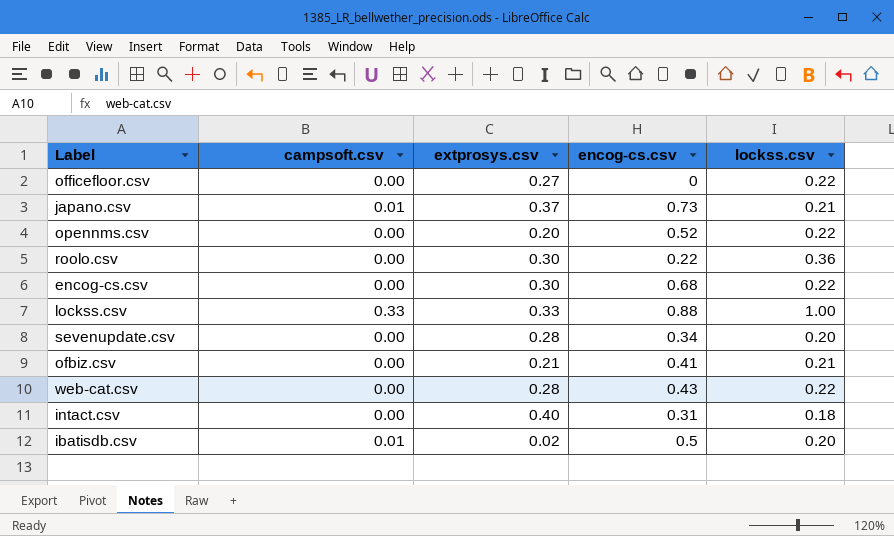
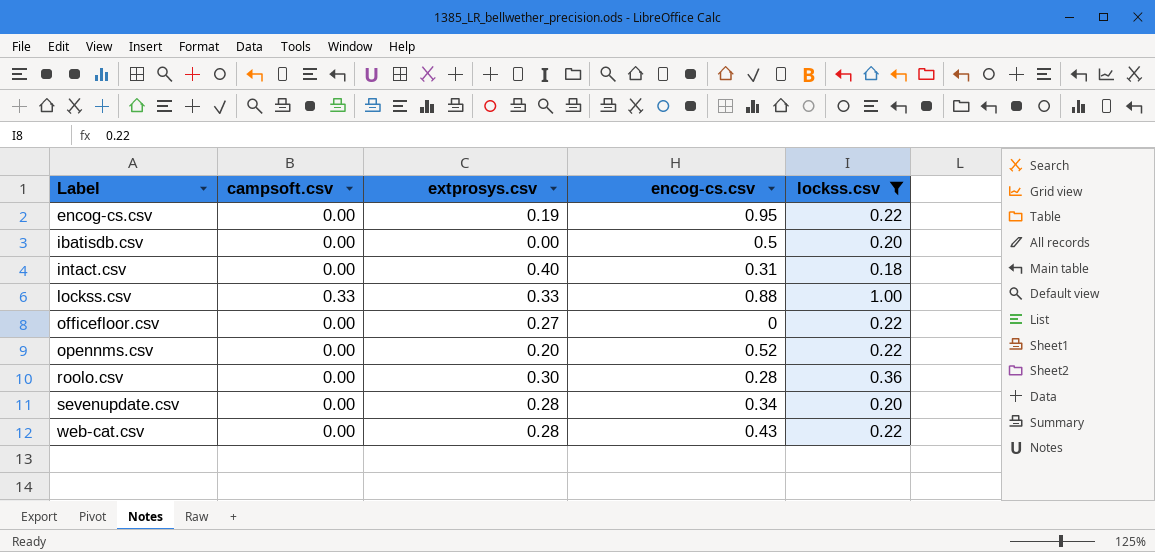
filter: none -> lockss.csv != 0.21
row order: none -> Label ascending
encog-cs.csv | extprosys.csv: 0.30 -> 0.19
encog-cs.csv | encog-cs.csv: 0.68 -> 0.95
ibatisdb.csv | campsoft.csv: 0.01 -> 0.00
ibatisdb.csv | extprosys.csv: 0.02 -> 0.00
roolo.csv | encog-cs.csv: 0.22 -> 0.28

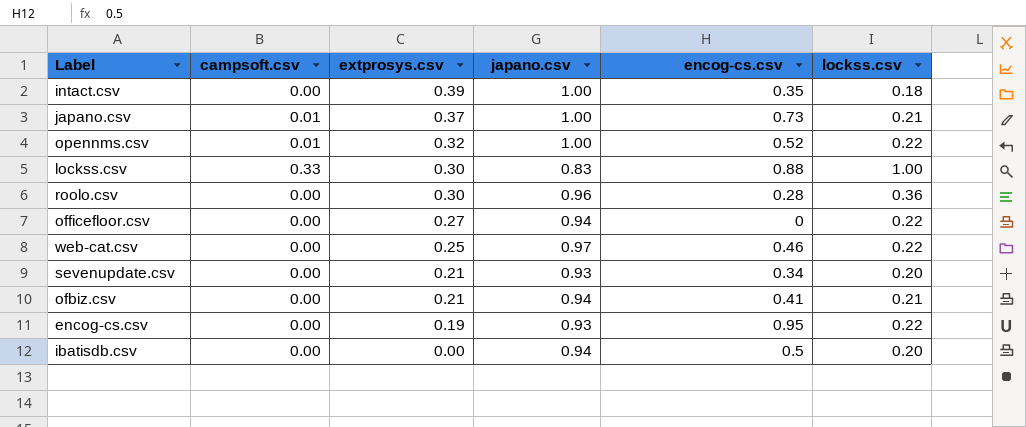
filter: lockss.csv != 0.21 -> none
row order: Label ascending -> extprosys.csv descending
column japano.csv | position: none -> 4
intact.csv | extprosys.csv: 0.40 -> 0.39
intact.csv | encog-cs.csv: 0.31 -> 0.35
opennms.csv | campsoft.csv: 0.00 -> 0.01
opennms.csv | extprosys.csv: 0.20 -> 0.32
lockss.csv | extprosys.csv: 0.33 -> 0.30
web-cat.csv | extprosys.csv: 0.28 -> 0.25
web-cat.csv | encog-cs.csv: 0.43 -> 0.46
sevenupdate.csv | extprosys.csv: 0.28 -> 0.21

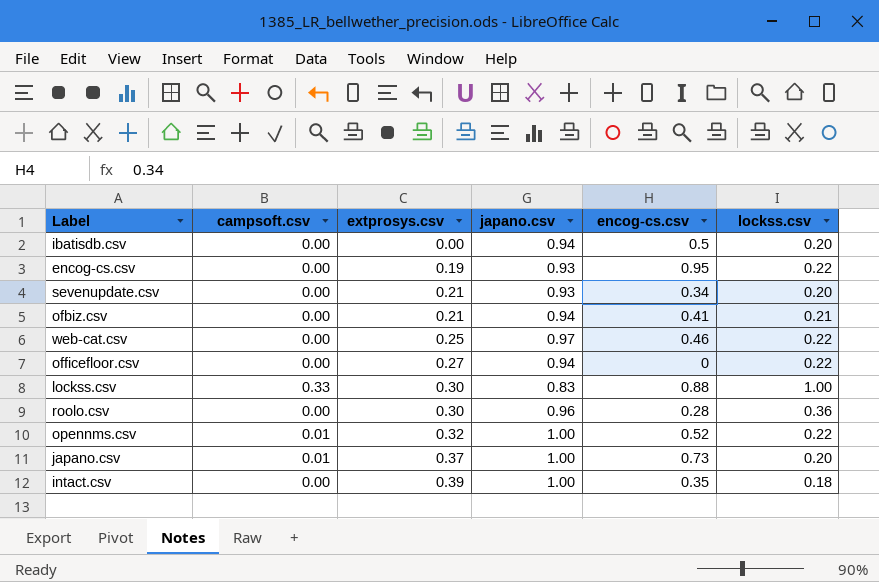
row order: extprosys.csv descending -> extprosys.csv ascending
japano.csv | lockss.csv: 0.21 -> 0.20

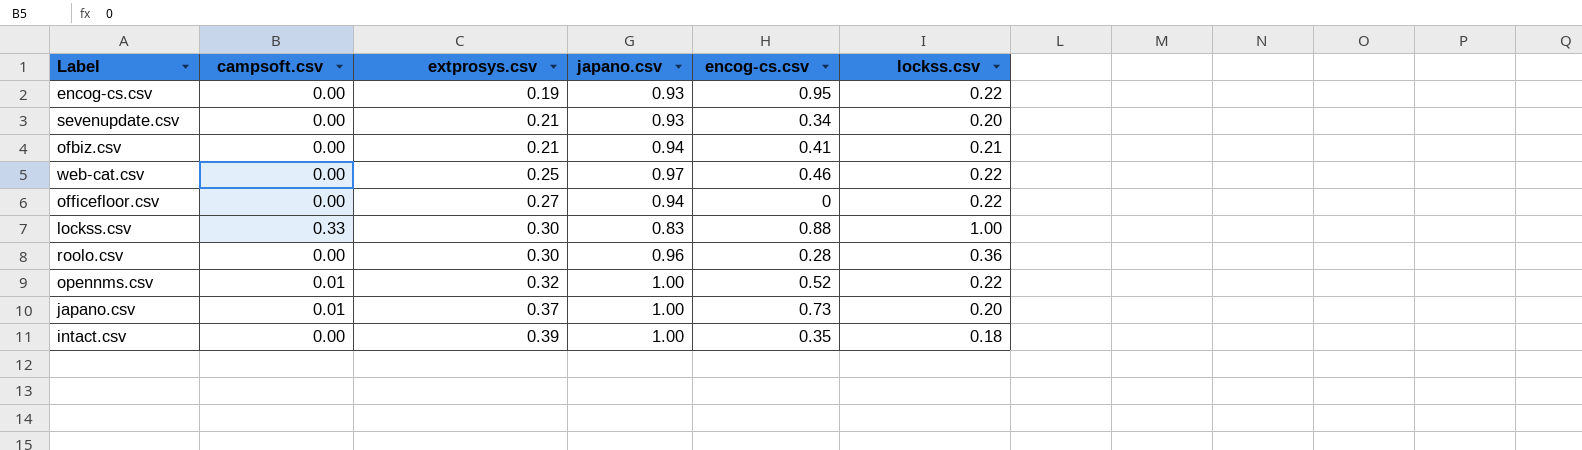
row ibatisdb.csv: 0.00 | 0.00 | 0.94 | 0.5 | 0.20 -> none

